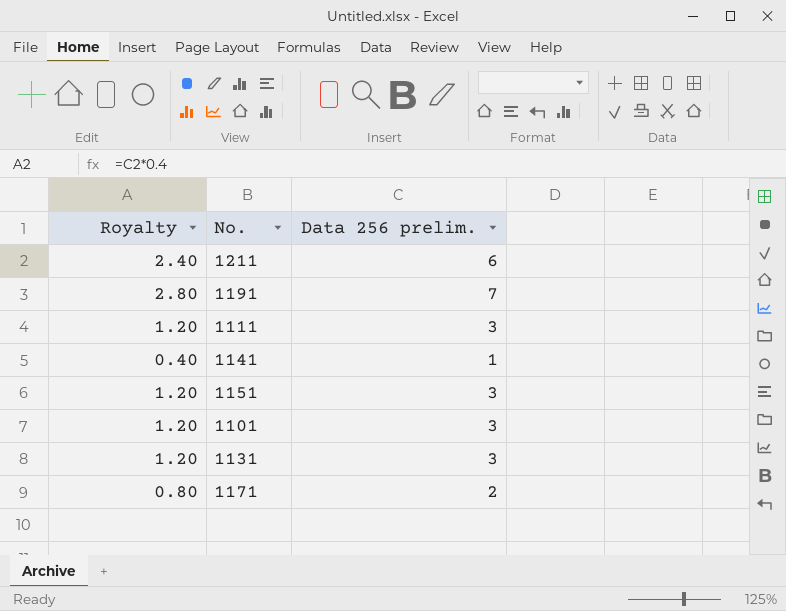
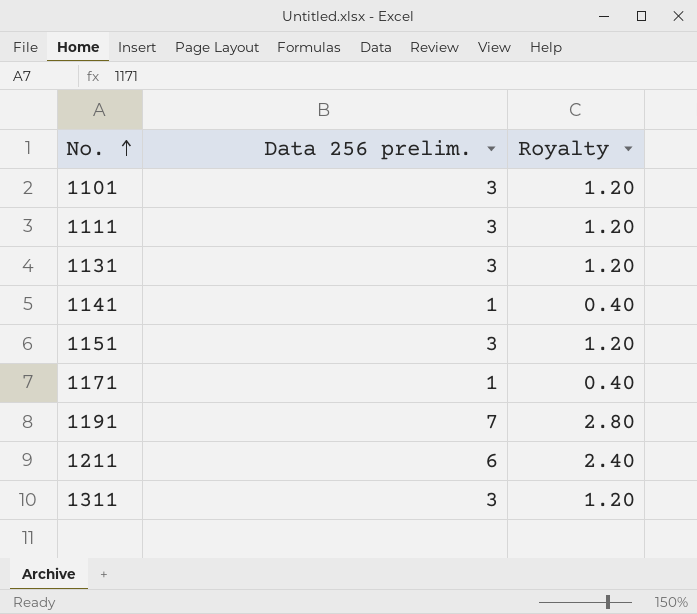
row order: none -> No. ascending
column Royalty | position: 1 -> 3
1171 | Data 256 prelim.: 2 -> 1
1171 | Royalty: 0.80 -> 0.40
row 1311: none -> 3 | 1.20

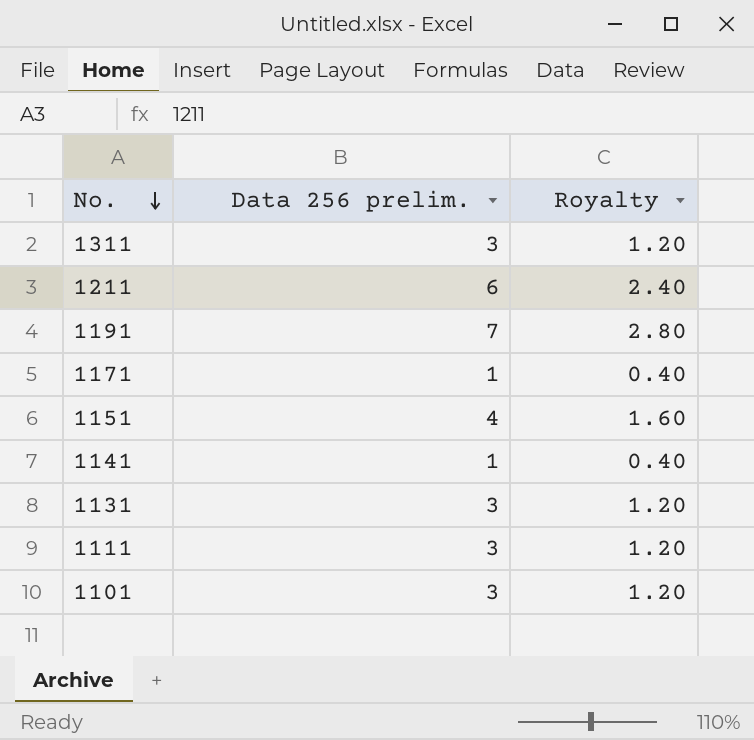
row order: No. ascending -> No. descending
1151 | Data 256 prelim.: 3 -> 4
1151 | Royalty: 1.20 -> 1.60

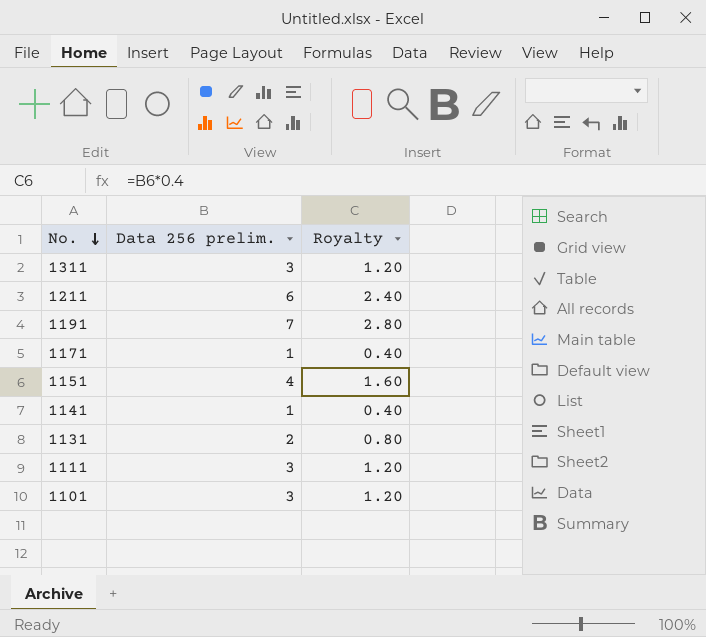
1131 | Data 256 prelim.: 3 -> 2
1131 | Royalty: 1.20 -> 0.80

